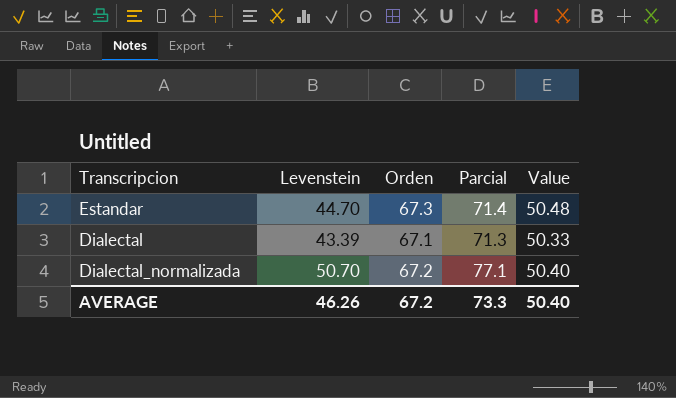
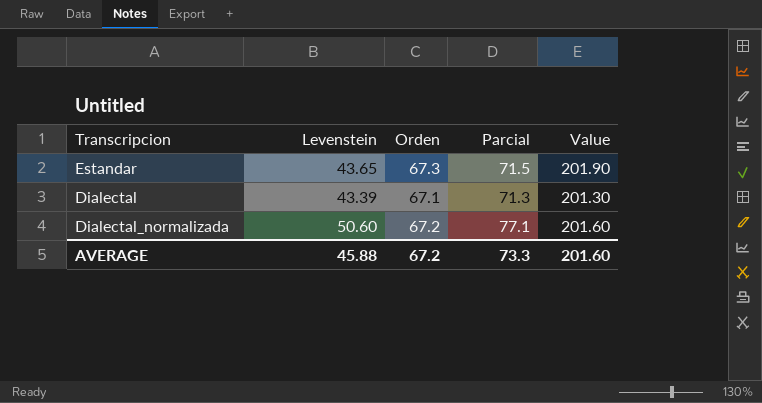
column Value | formula: [Orden] * 0.75 -> [Orden] * 3
Estandar | Levenstein: 44.70 -> 43.65
Estandar | Parcial: 71.4 -> 71.5
Dialectal_normalizada | Levenstein: 50.70 -> 50.60
AVERAGE | Levenstein: 46.26 -> 45.88
AVERAGE | Value: 50.40 -> 201.60

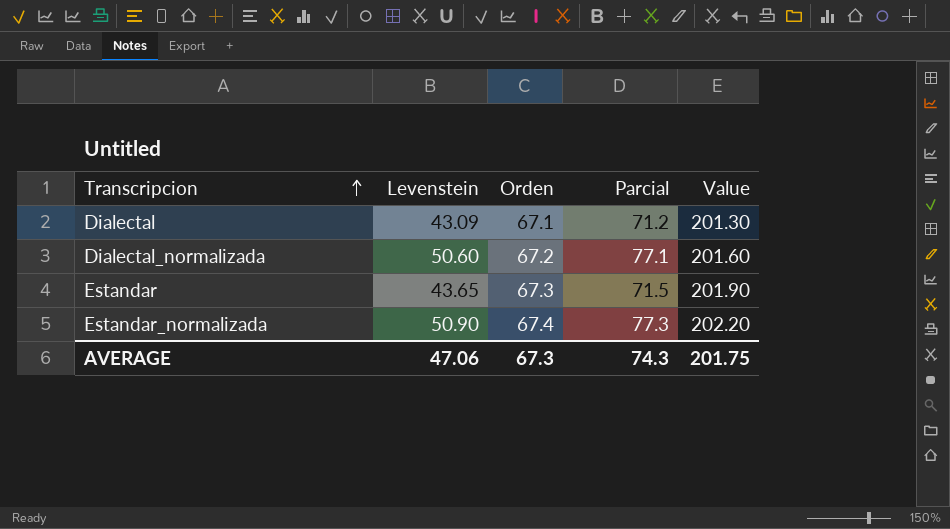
row order: none -> Transcripcion ascending
Dialectal | Levenstein: 43.39 -> 43.09
Dialectal | Parcial: 71.3 -> 71.2
row Estandar_normalizada: none -> 50.90 | 67.4 | 77.3 | 202.20
AVERAGE | Levenstein: 45.88 -> 47.06
AVERAGE | Orden: 67.2 -> 67.3
AVERAGE | Parcial: 73.3 -> 74.3
AVERAGE | Value: 201.60 -> 201.75

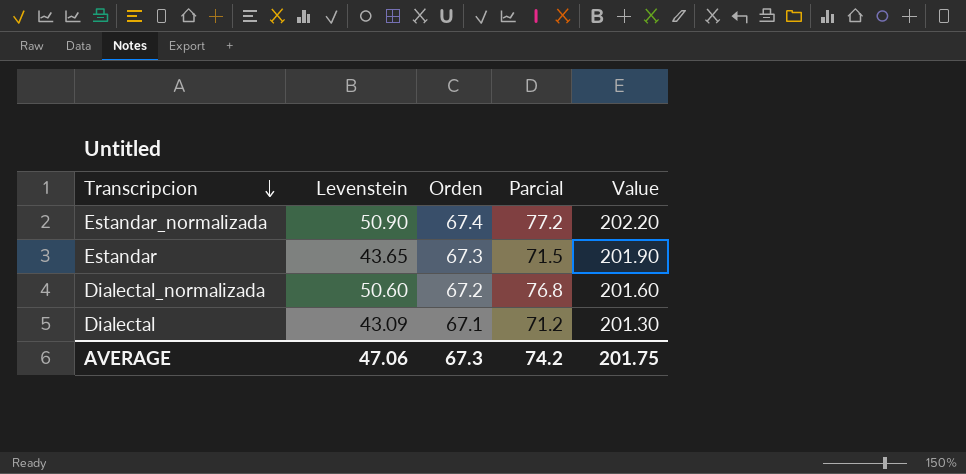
row order: Transcripcion ascending -> Transcripcion descending
Estandar_normalizada | Parcial: 77.3 -> 77.2
Dialectal_normalizada | Parcial: 77.1 -> 76.8
AVERAGE | Parcial: 74.3 -> 74.2

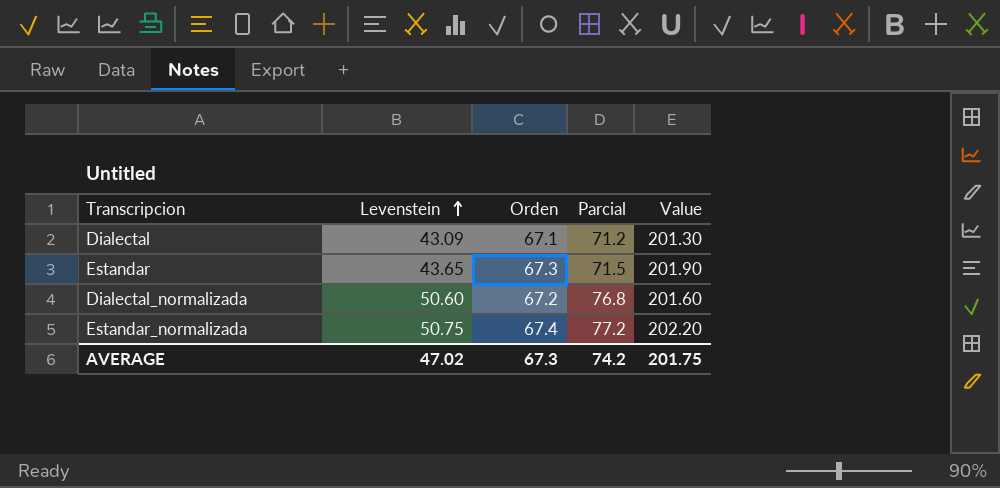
row order: Transcripcion descending -> Levenstein ascending
Estandar_normalizada | Levenstein: 50.90 -> 50.75
AVERAGE | Levenstein: 47.06 -> 47.02

